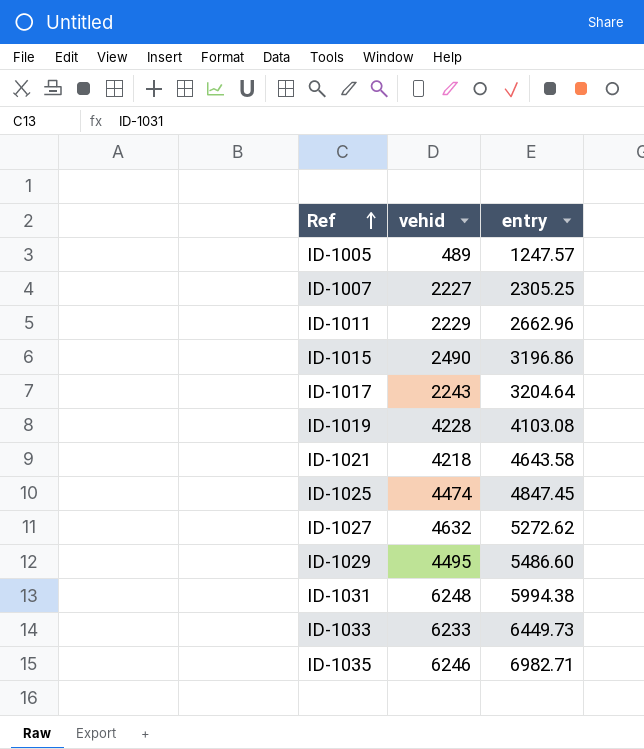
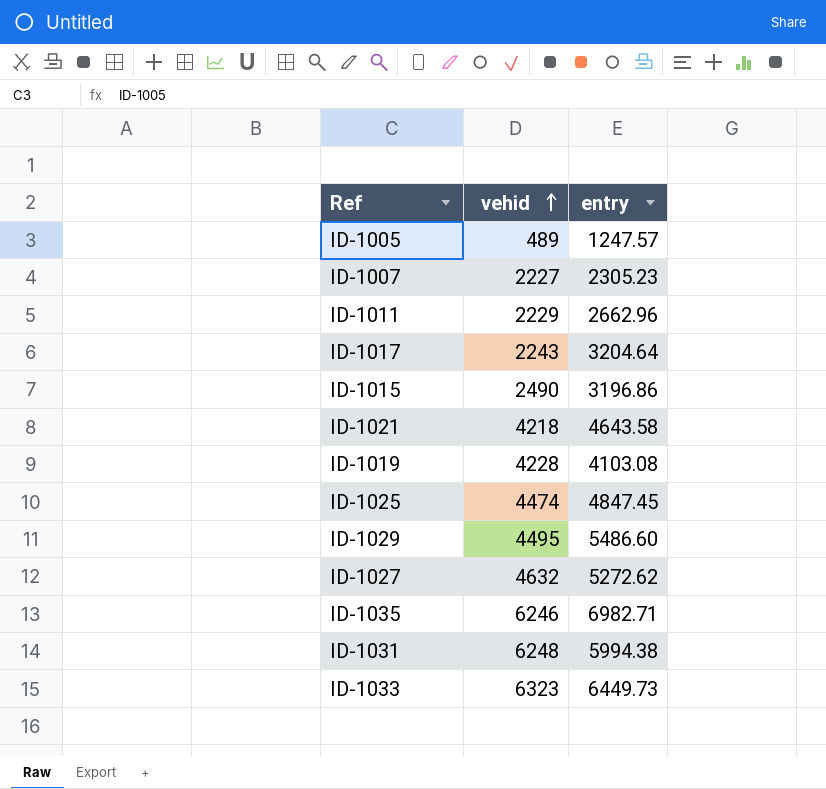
row order: Ref ascending -> vehid ascending
ID-1007 | entry: 2305.25 -> 2305.23
ID-1033 | vehid: 6233 -> 6323

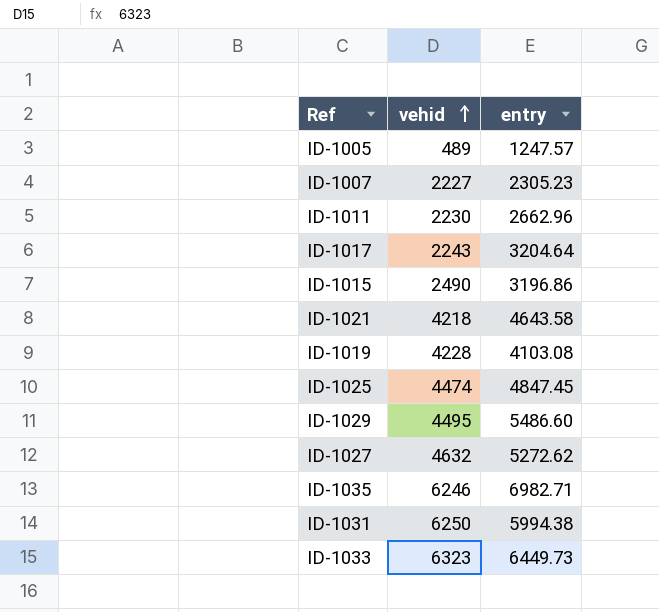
ID-1011 | vehid: 2229 -> 2230
ID-1031 | vehid: 6248 -> 6250

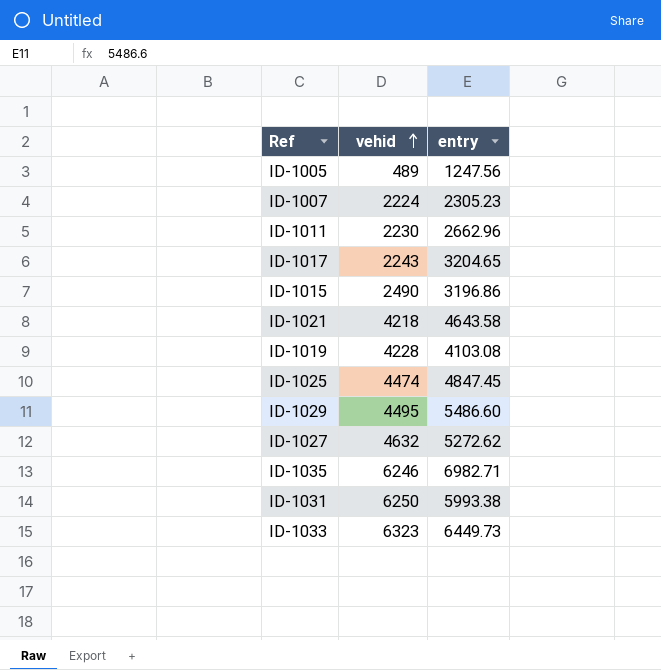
ID-1005 | entry: 1247.57 -> 1247.56
ID-1007 | vehid: 2227 -> 2224
ID-1017 | entry: 3204.64 -> 3204.65
ID-1031 | entry: 5994.38 -> 5993.38

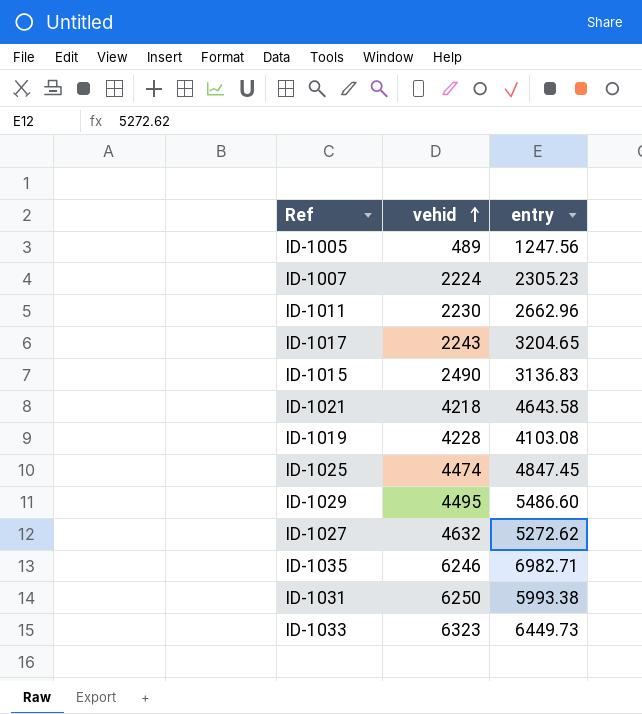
ID-1015 | entry: 3196.86 -> 3136.83

